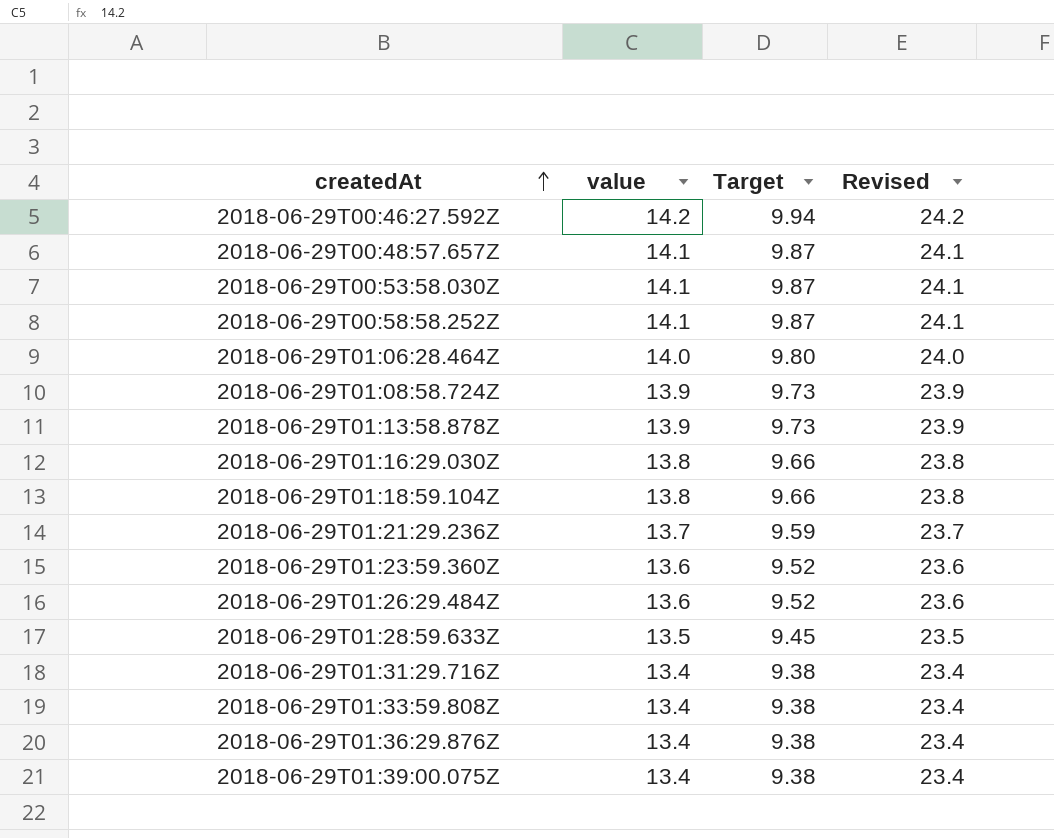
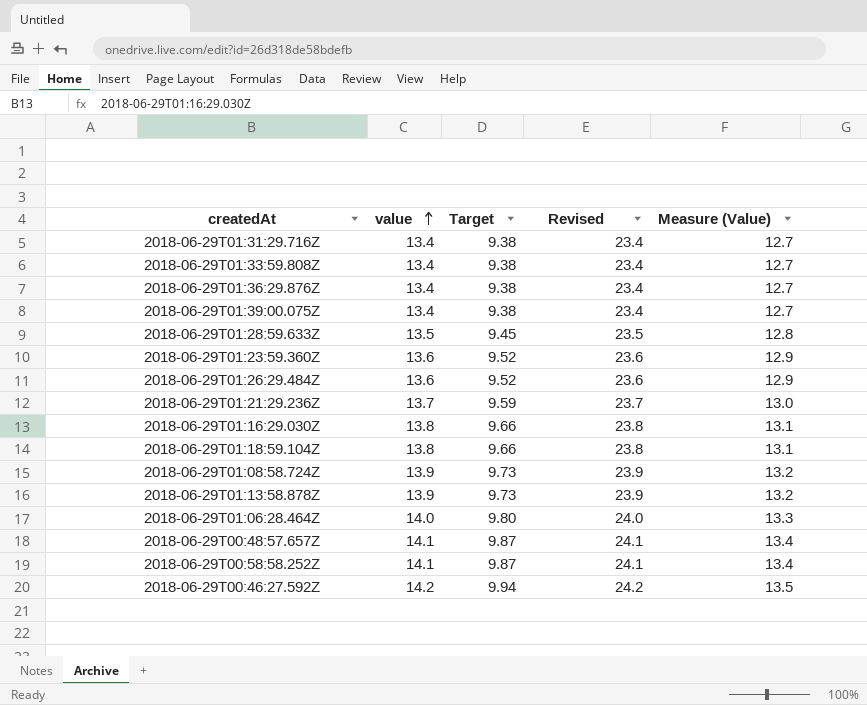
row order: createdAt ascending -> value ascending
column Measure (Value) | formula: none -> [value] * 0.95
row 2018-06-29T00:53:58.030Z: 14.1 | 9.87 | 24.1 -> none

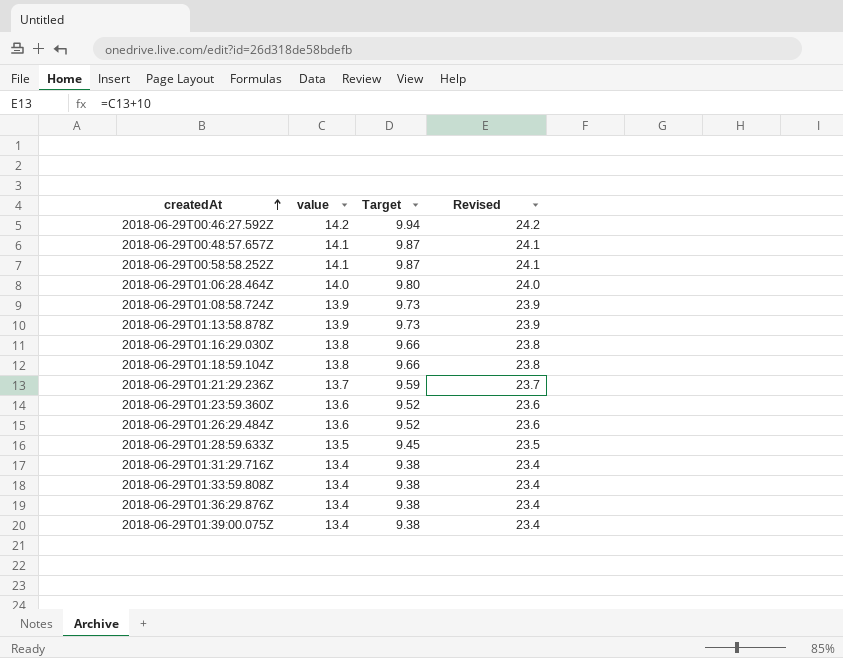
row order: value ascending -> createdAt ascending
column Measure (Value) | formula: [value] * 0.95 -> none

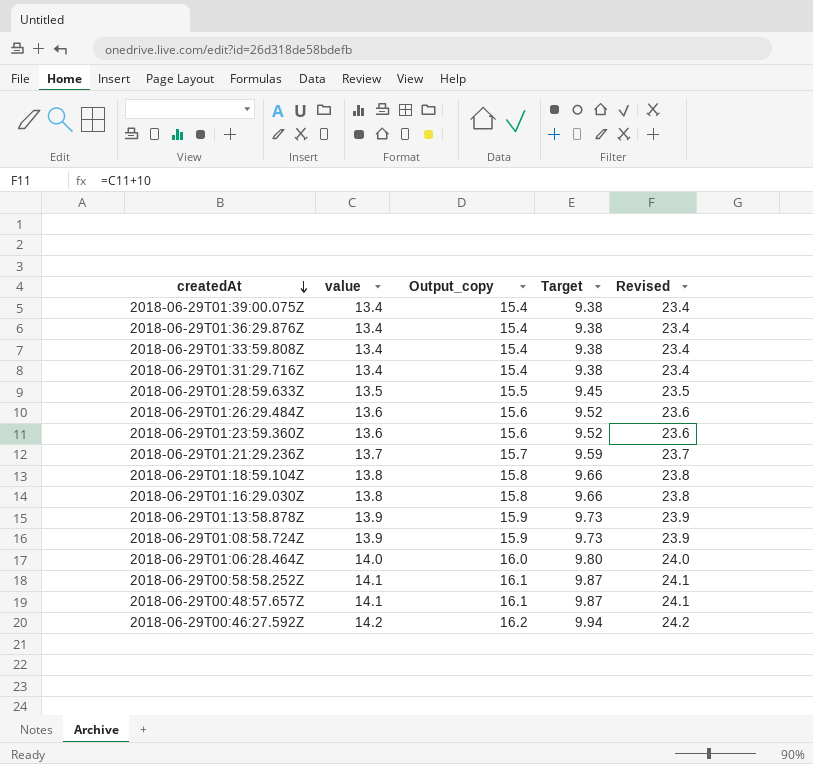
row order: createdAt ascending -> createdAt descending
column Output_copy | formula: none -> [value] + 2

